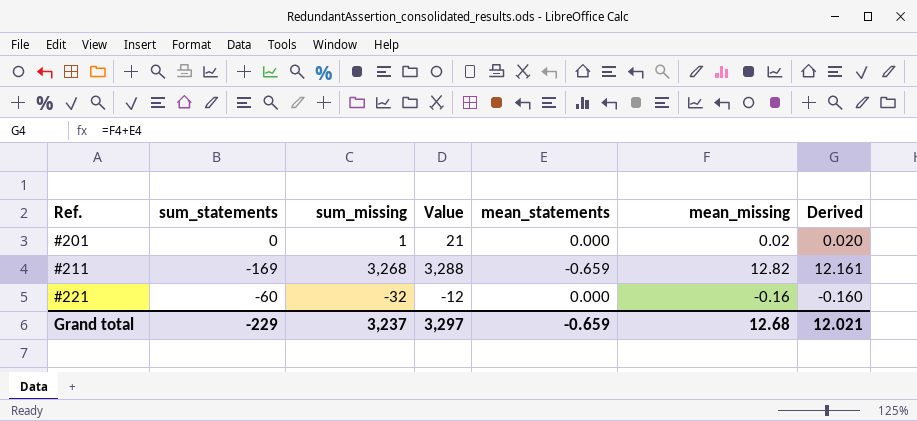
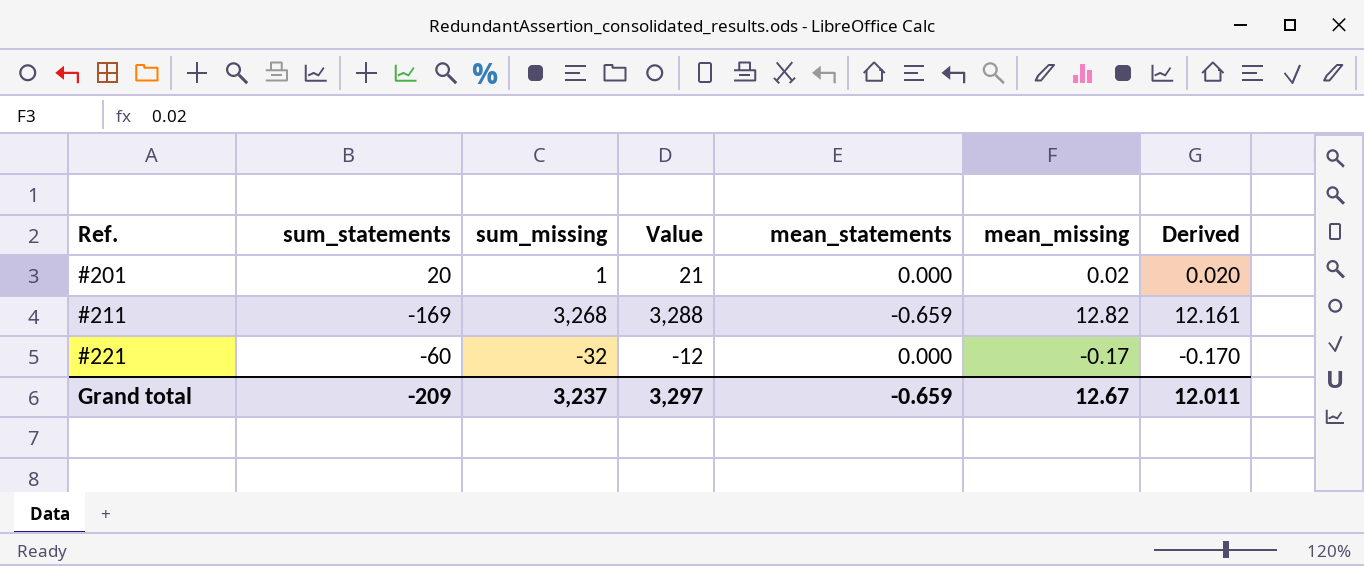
#201 | sum_statements: 0 -> 20
#221 | mean_missing: -0.16 -> -0.17
#221 | Derived: -0.160 -> -0.170
Grand total | sum_statements: -229 -> -209
Grand total | mean_missing: 12.68 -> 12.67
Grand total | Derived: 12.021 -> 12.011

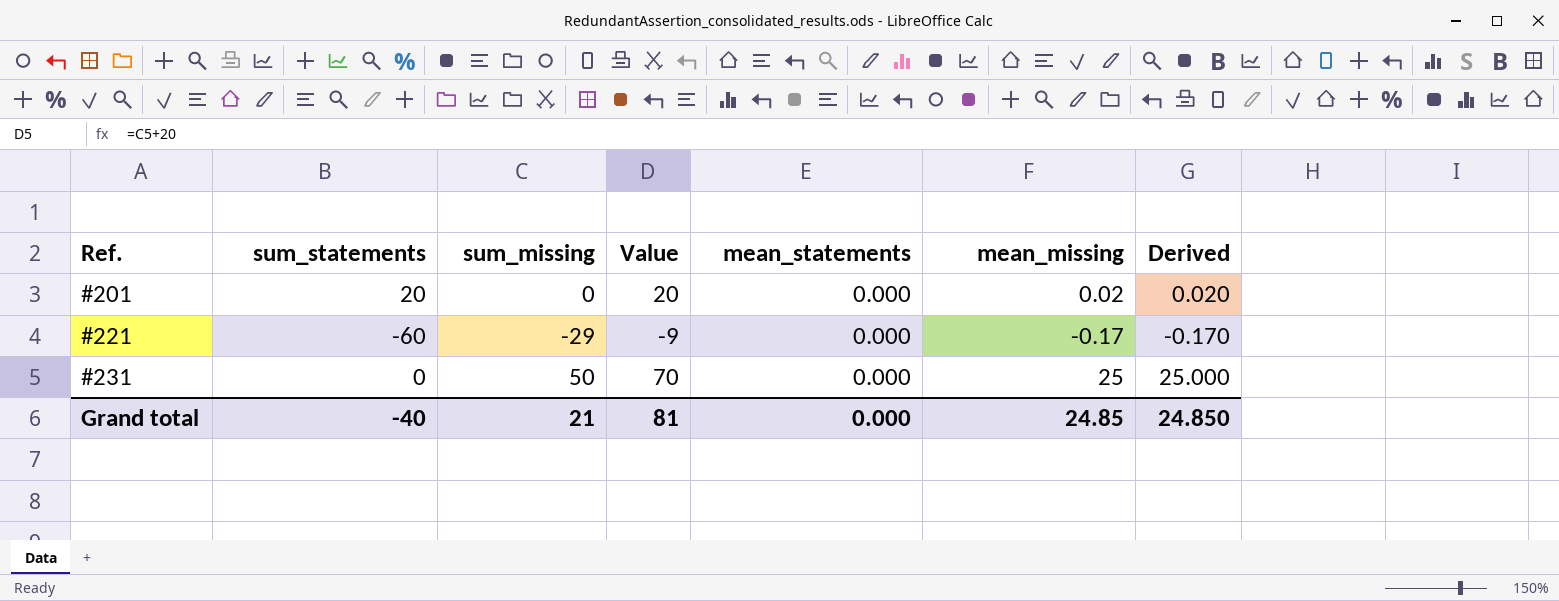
row #211: -169 | 3,268 | 3,288 | -0.659 | 12.82 | 12.161 -> none
#201 | sum_missing: 1 -> 0
#201 | Value: 21 -> 20
#221 | sum_missing: -32 -> -29
#221 | Value: -12 -> -9
row #231: none -> 0 | 50 | 70 | 0.000 | 25 | 25.000
Grand total | sum_statements: -209 -> -40
Grand total | sum_missing: 3,237 -> 21
Grand total | Value: 3,297 -> 81
Grand total | mean_statements: -0.659 -> 0.000
Grand total | mean_missing: 12.67 -> 24.85
Grand total | Derived: 12.011 -> 24.850

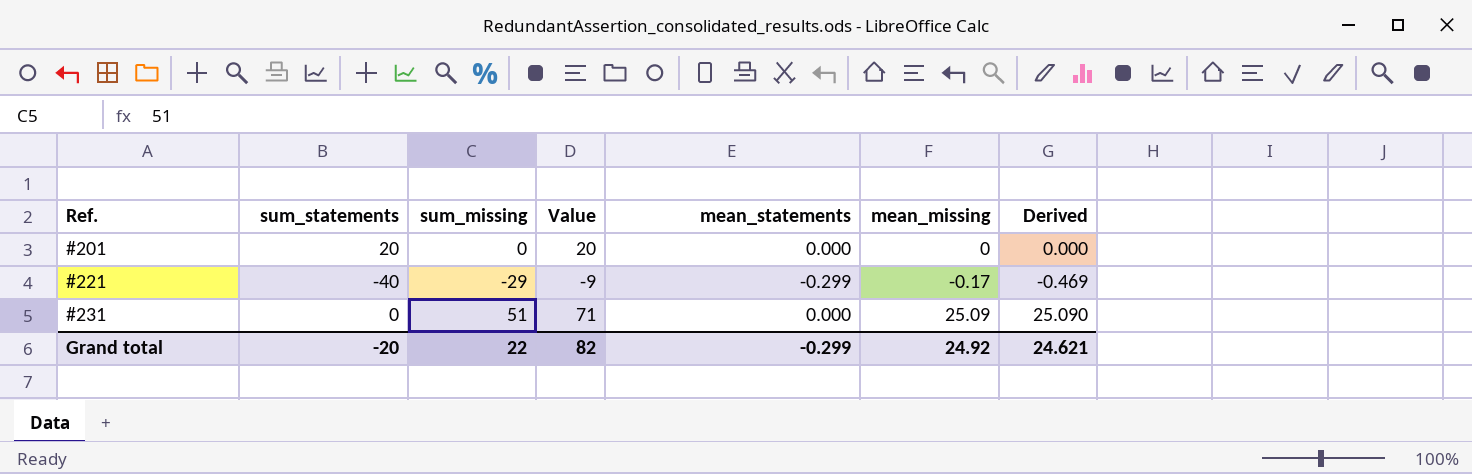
#201 | mean_missing: 0.02 -> 0
#201 | Derived: 0.020 -> 0.000
#221 | sum_statements: -60 -> -40
#221 | mean_statements: 0.000 -> -0.299
#221 | Derived: -0.170 -> -0.469
#231 | sum_missing: 50 -> 51
#231 | Value: 70 -> 71
#231 | mean_missing: 25 -> 25.09
#231 | Derived: 25.000 -> 25.090
Grand total | sum_statements: -40 -> -20
Grand total | sum_missing: 21 -> 22
Grand total | Value: 81 -> 82
Grand total | mean_statements: 0.000 -> -0.299
Grand total | mean_missing: 24.85 -> 24.92
Grand total | Derived: 24.850 -> 24.621

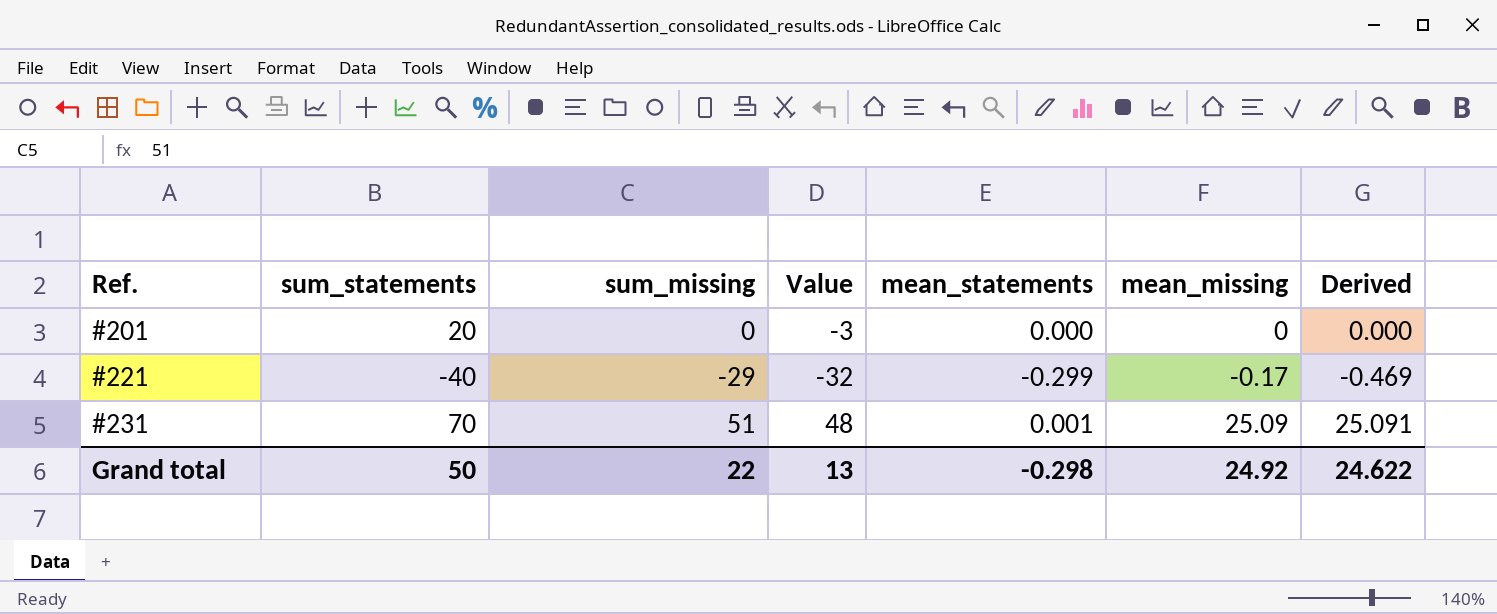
column Value | formula: [sum_missing] + 20 -> [sum_missing] - 3
#231 | sum_statements: 0 -> 70
#231 | mean_statements: 0.000 -> 0.001
#231 | Derived: 25.090 -> 25.091
Grand total | sum_statements: -20 -> 50
Grand total | Value: 82 -> 13
Grand total | mean_statements: -0.299 -> -0.298
Grand total | Derived: 24.621 -> 24.622

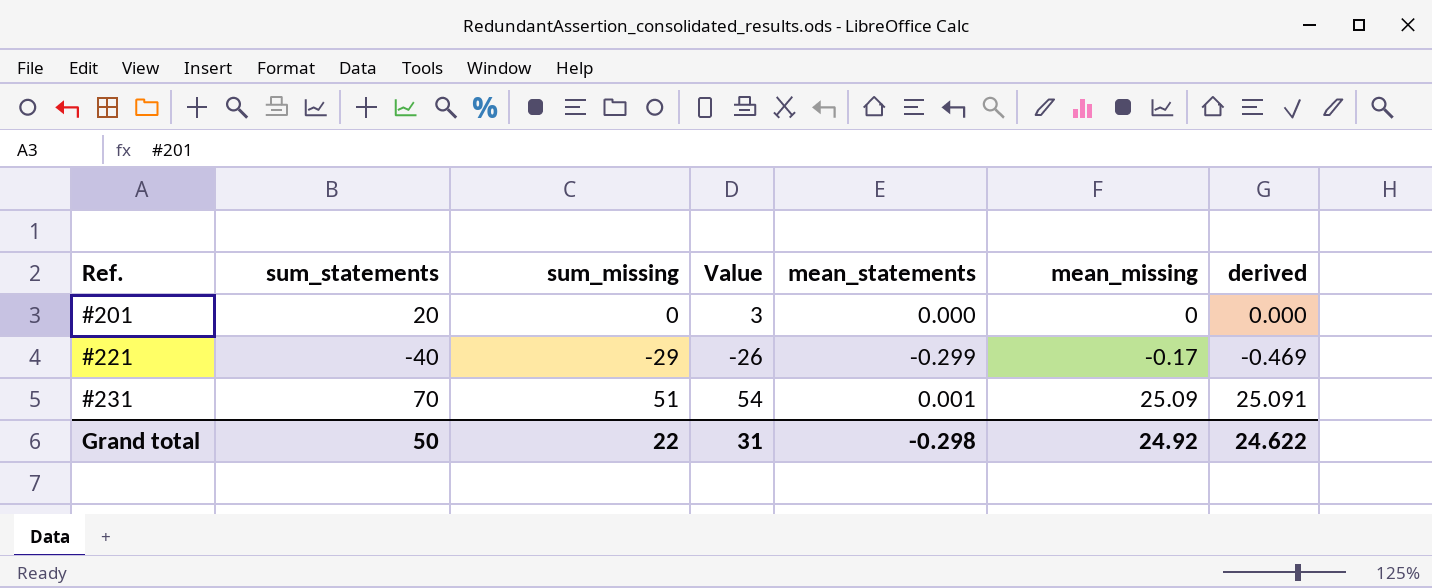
column Value | formula: [sum_missing] - 3 -> [sum_missing] + 3
column name: Derived -> derived
Grand total | Value: 13 -> 31

